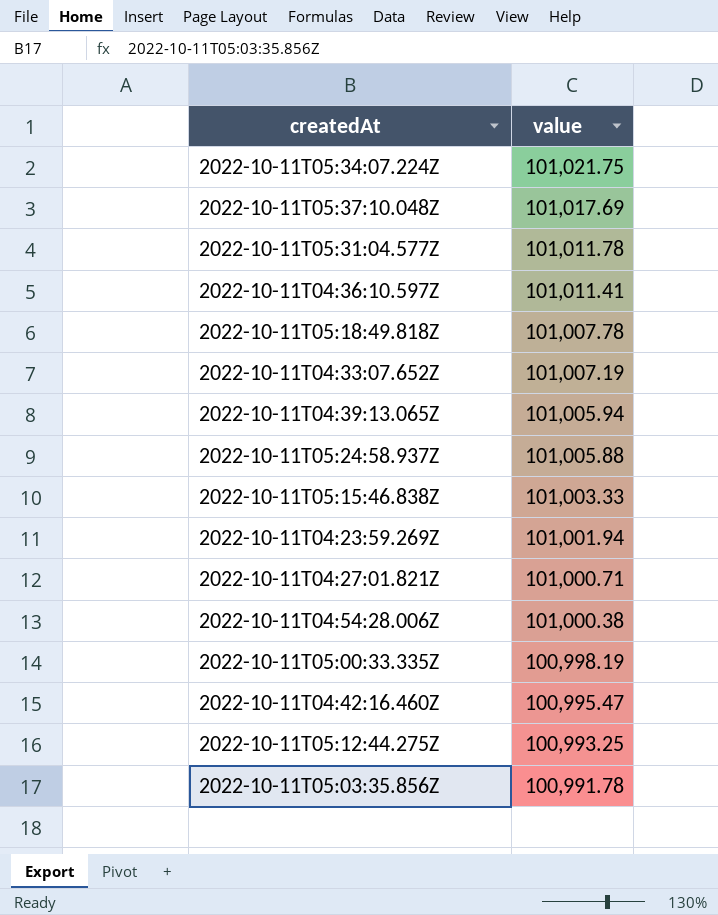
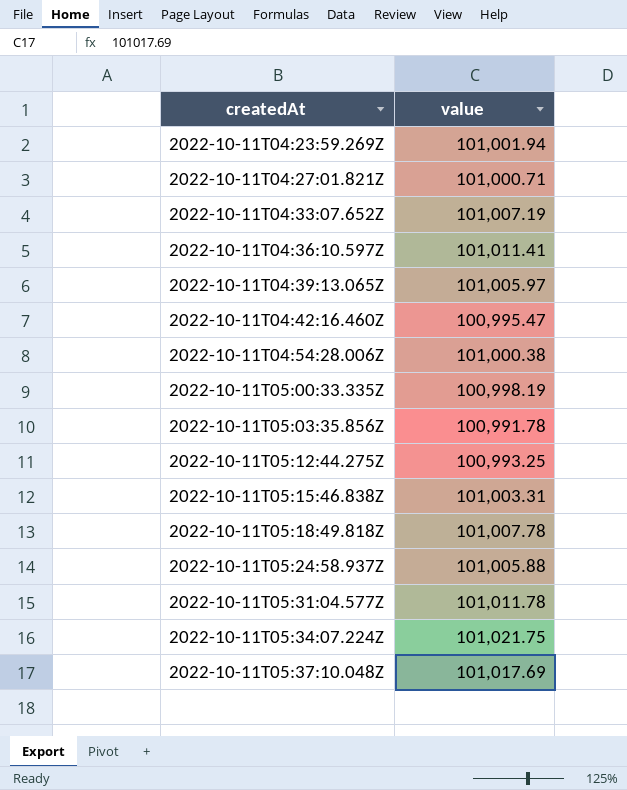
row order: value descending -> createdAt ascending
2022-10-11T04:39:13.065Z | value: 101,005.94 -> 101,005.97
2022-10-11T05:15:46.838Z | value: 101,003.33 -> 101,003.31

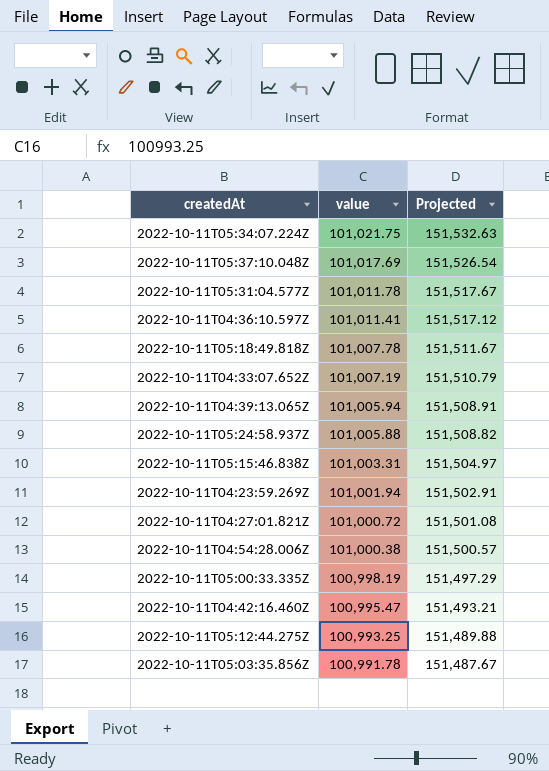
row order: createdAt ascending -> value descending
column Projected | formula: none -> [value] * 1.5
2022-10-11T04:39:13.065Z | value: 101,005.97 -> 101,005.94
2022-10-11T04:27:01.821Z | value: 101,000.71 -> 101,000.72

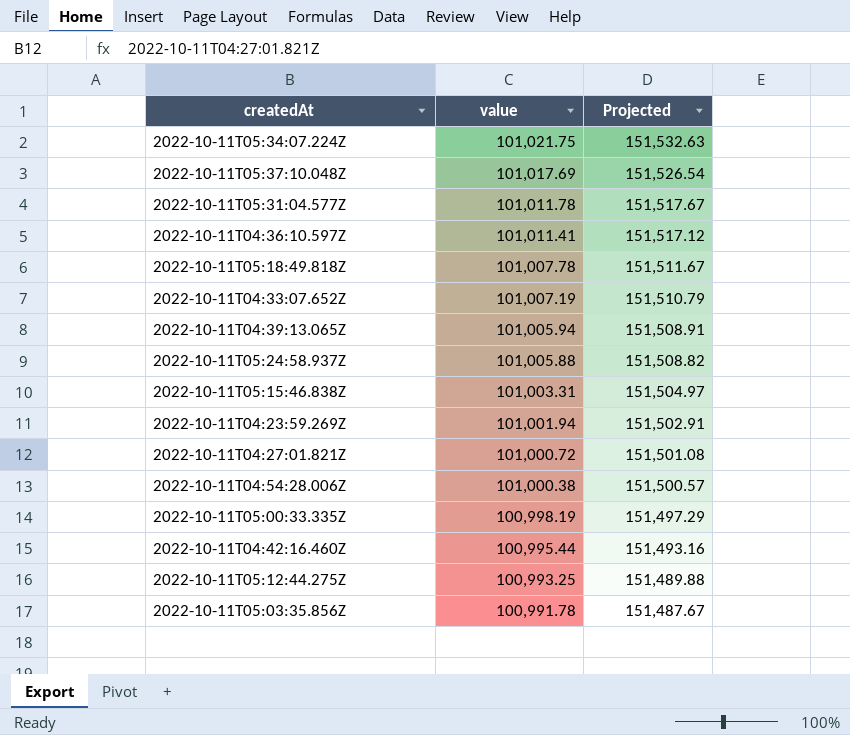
2022-10-11T04:42:16.460Z | value: 100,995.47 -> 100,995.44
2022-10-11T04:42:16.460Z | Projected: 151,493.21 -> 151,493.16

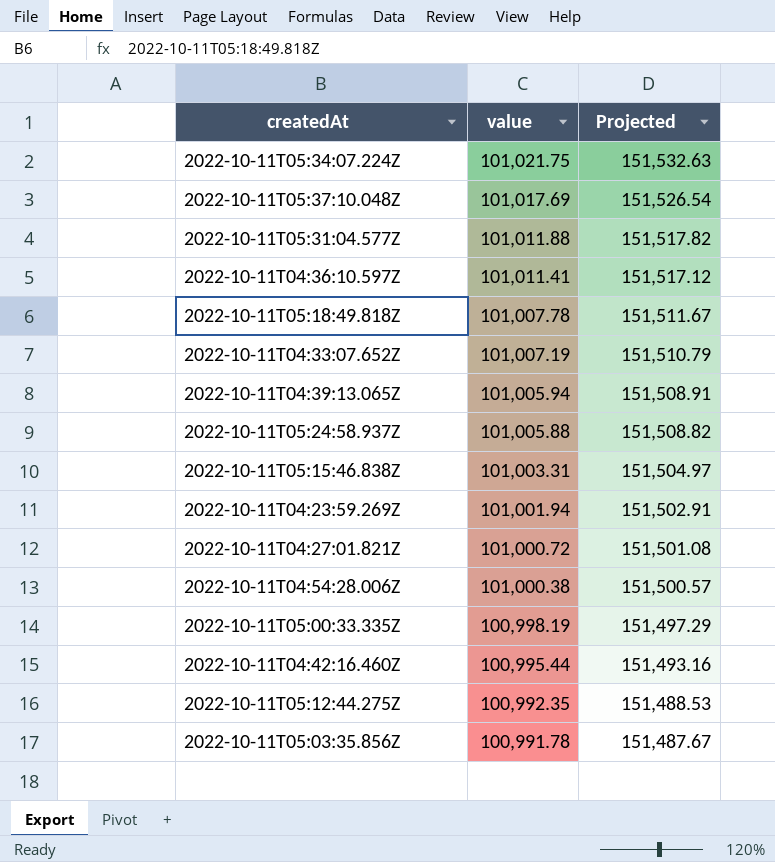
2022-10-11T05:31:04.577Z | value: 101,011.78 -> 101,011.88
2022-10-11T05:31:04.577Z | Projected: 151,517.67 -> 151,517.82
2022-10-11T05:12:44.275Z | value: 100,993.25 -> 100,992.35
2022-10-11T05:12:44.275Z | Projected: 151,489.88 -> 151,488.53

